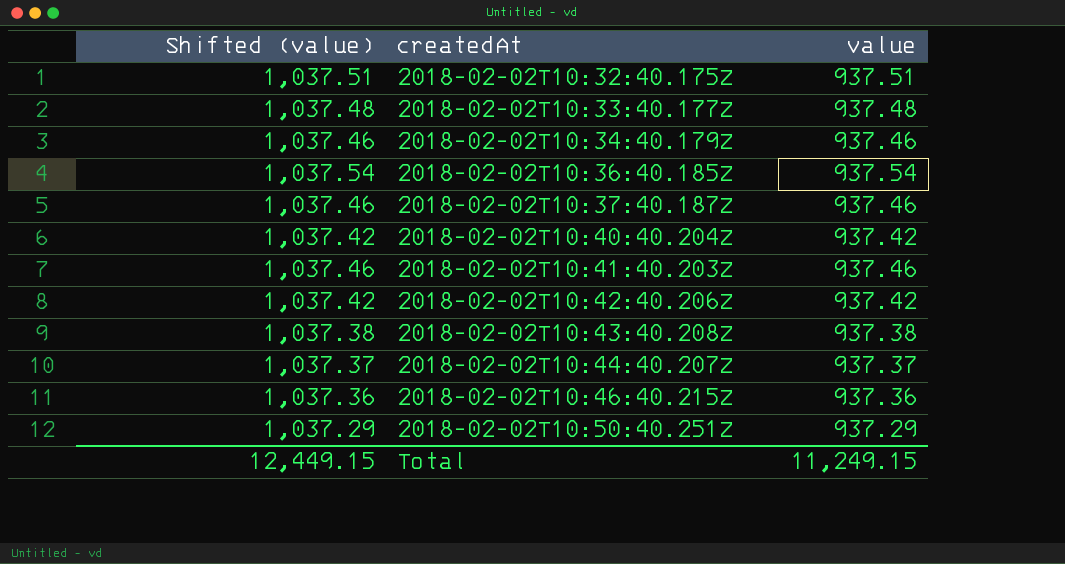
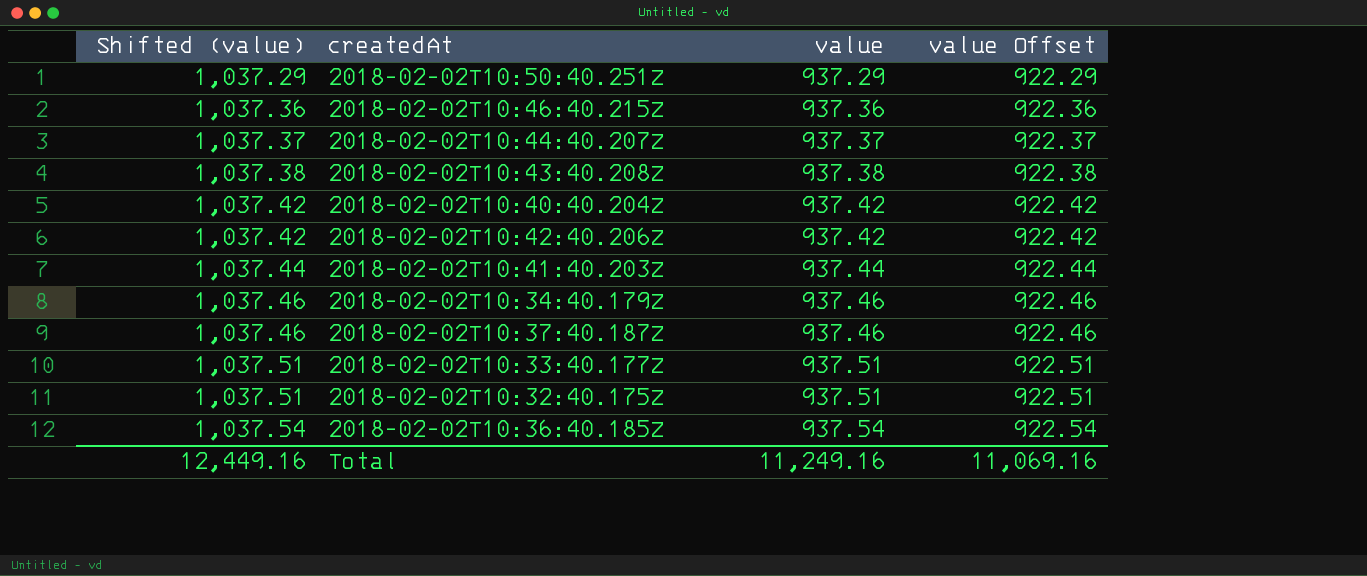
row order: createdAt ascending -> Shifted (value) ascending
column value Offset | formula: none -> [value] - 15
2018-02-02T10:41:40.203Z | Shifted (value): 1,037.46 -> 1,037.44
2018-02-02T10:41:40.203Z | value: 937.46 -> 937.44
2018-02-02T10:33:40.177Z | Shifted (value): 1,037.48 -> 1,037.51
2018-02-02T10:33:40.177Z | value: 937.48 -> 937.51
Total | Shifted (value): 12,449.15 -> 12,449.16
Total | value: 11,249.15 -> 11,249.16

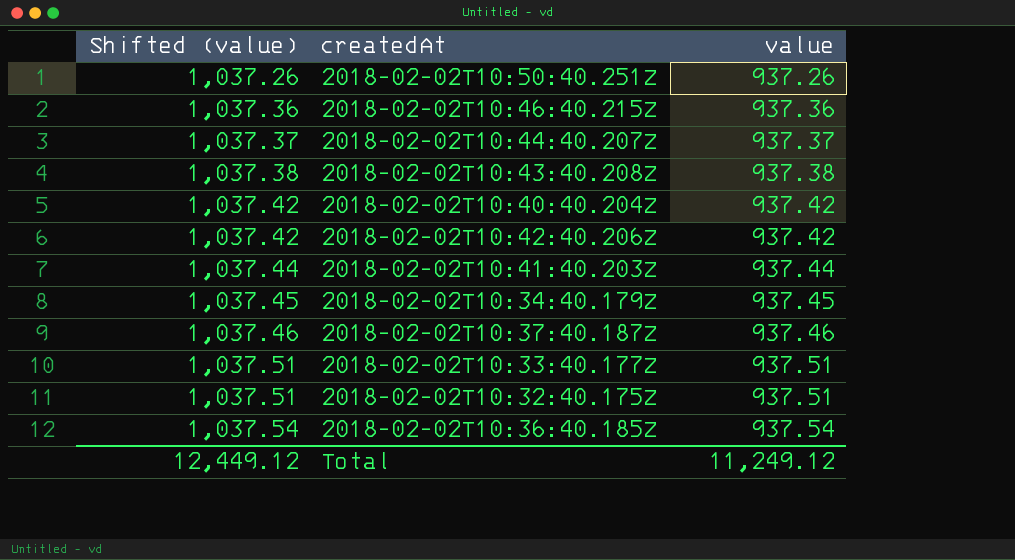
column value Offset | formula: [value] - 15 -> none
2018-02-02T10:50:40.251Z | Shifted (value): 1,037.29 -> 1,037.26
2018-02-02T10:50:40.251Z | value: 937.29 -> 937.26
2018-02-02T10:34:40.179Z | Shifted (value): 1,037.46 -> 1,037.45
2018-02-02T10:34:40.179Z | value: 937.46 -> 937.45
Total | Shifted (value): 12,449.16 -> 12,449.12
Total | value: 11,249.16 -> 11,249.12

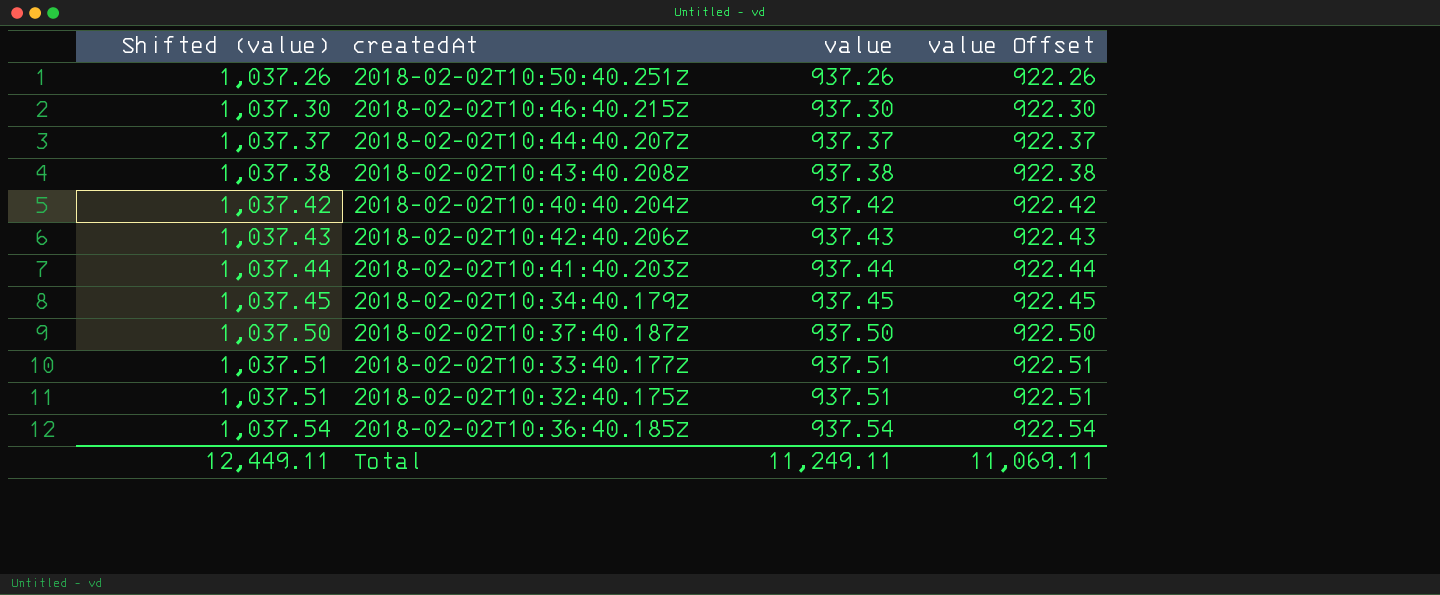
column value Offset | formula: none -> [value] - 15
2018-02-02T10:46:40.215Z | Shifted (value): 1,037.36 -> 1,037.30
2018-02-02T10:46:40.215Z | value: 937.36 -> 937.30
2018-02-02T10:42:40.206Z | Shifted (value): 1,037.42 -> 1,037.43
2018-02-02T10:42:40.206Z | value: 937.42 -> 937.43
2018-02-02T10:37:40.187Z | Shifted (value): 1,037.46 -> 1,037.50
2018-02-02T10:37:40.187Z | value: 937.46 -> 937.50
Total | Shifted (value): 12,449.12 -> 12,449.11
Total | value: 11,249.12 -> 11,249.11

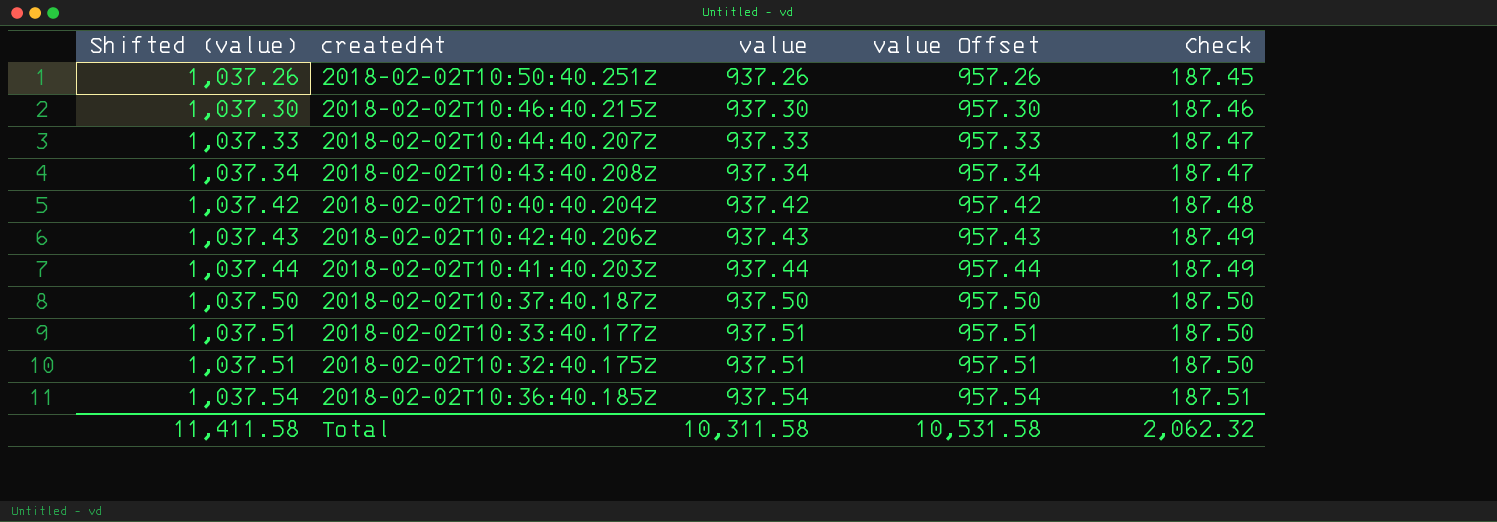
column value Offset | formula: [value] - 15 -> [value] + 20
column Check | formula: none -> [value] * 0.2
row 2018-02-02T10:34:40.179Z: 1,037.45 | 937.45 | 922.45 -> none
2018-02-02T10:44:40.207Z | Shifted (value): 1,037.37 -> 1,037.33
2018-02-02T10:44:40.207Z | value: 937.37 -> 937.33
2018-02-02T10:43:40.208Z | Shifted (value): 1,037.38 -> 1,037.34
2018-02-02T10:43:40.208Z | value: 937.38 -> 937.34
Total | Shifted (value): 12,449.11 -> 11,411.58
Total | value: 11,249.11 -> 10,311.58
Total | value Offset: 11,069.11 -> 10,531.58

